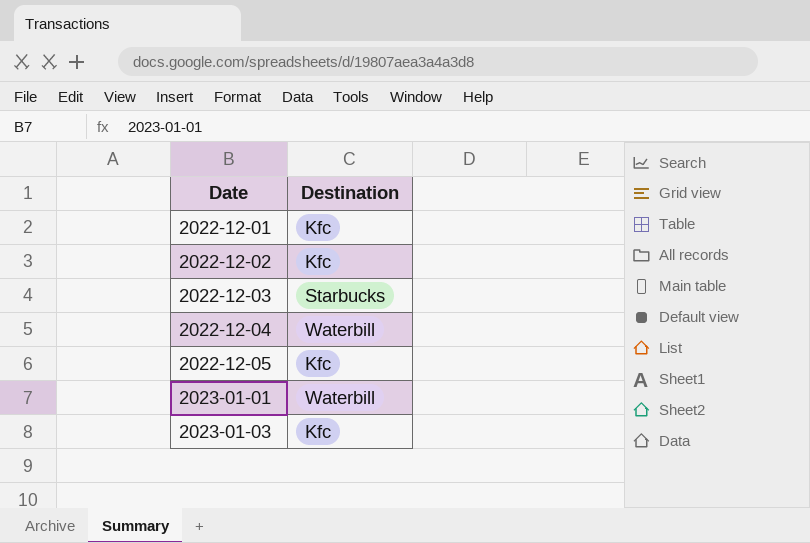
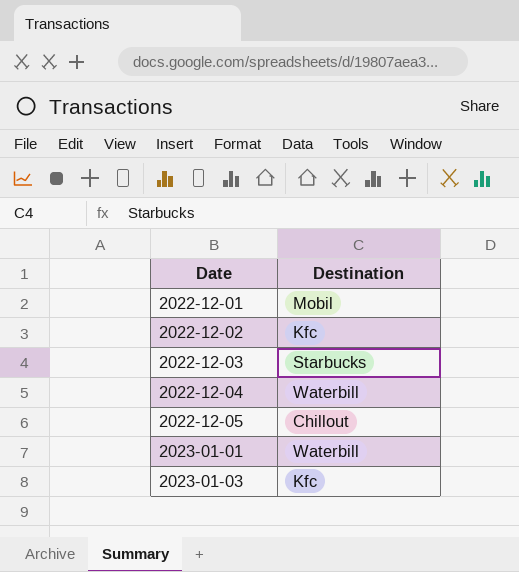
2022-12-01 | Destination: Kfc -> Mobil
2022-12-05 | Destination: Kfc -> Chillout

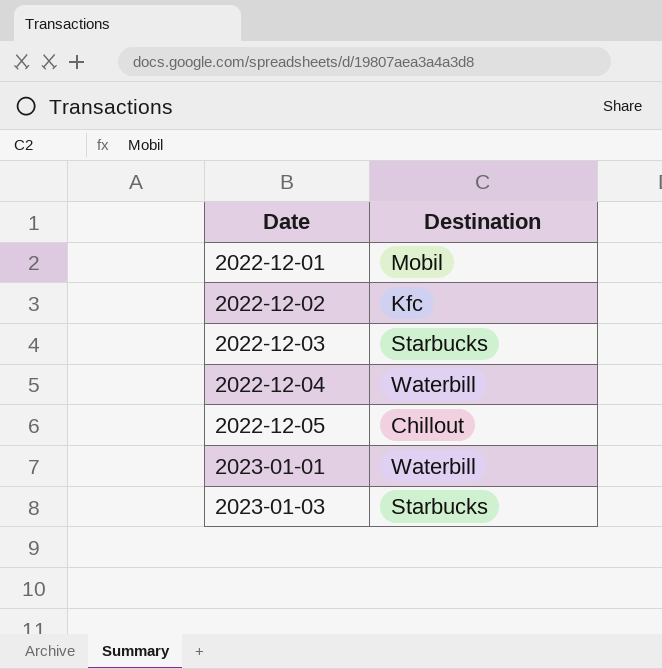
2023-01-03 | Destination: Kfc -> Starbucks

